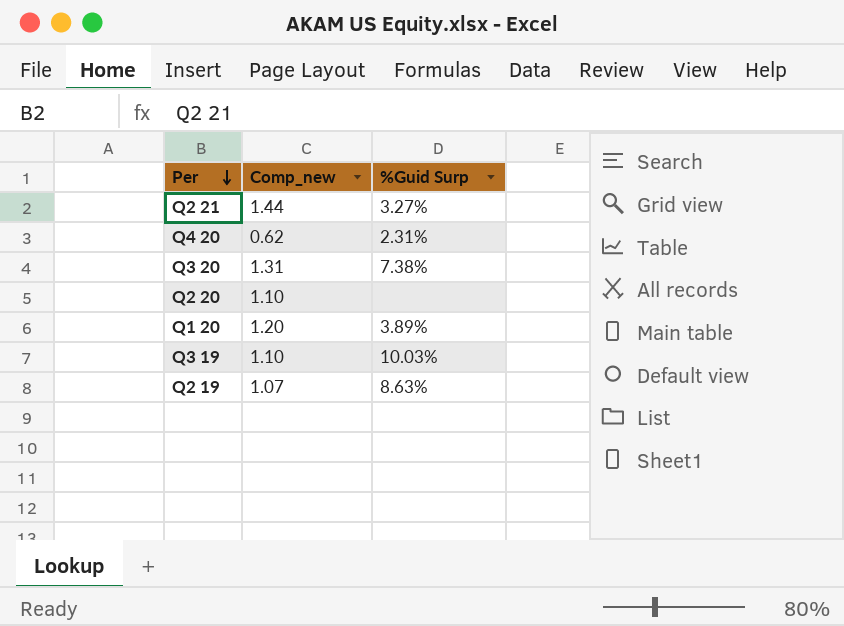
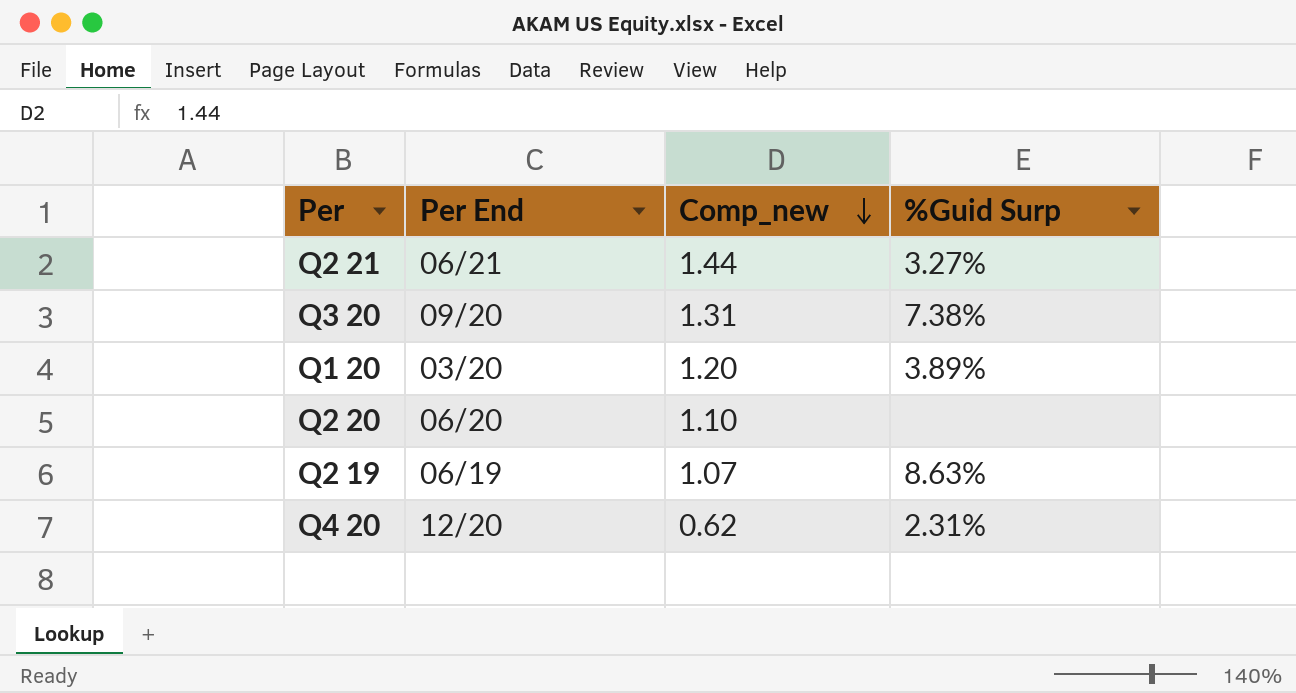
row order: Per descending -> Comp_new descending
column Per End | position: none -> 2
row Q3 19: 1.10 | 10.03% -> none

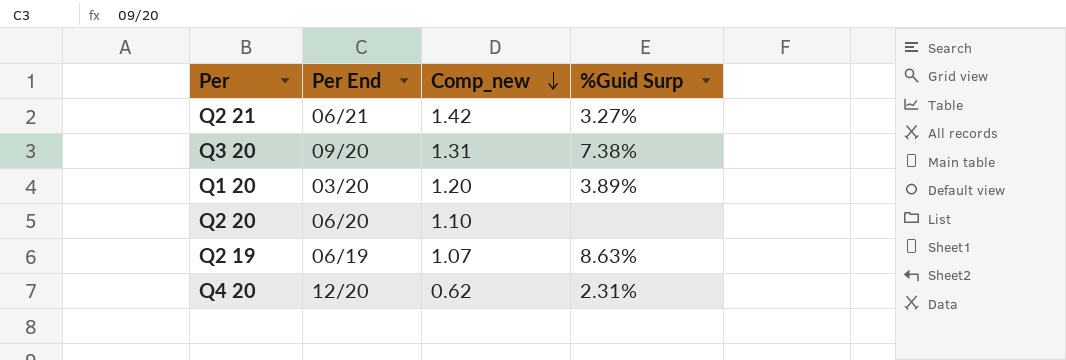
Q2 21 | Comp_new: 1.44 -> 1.42

